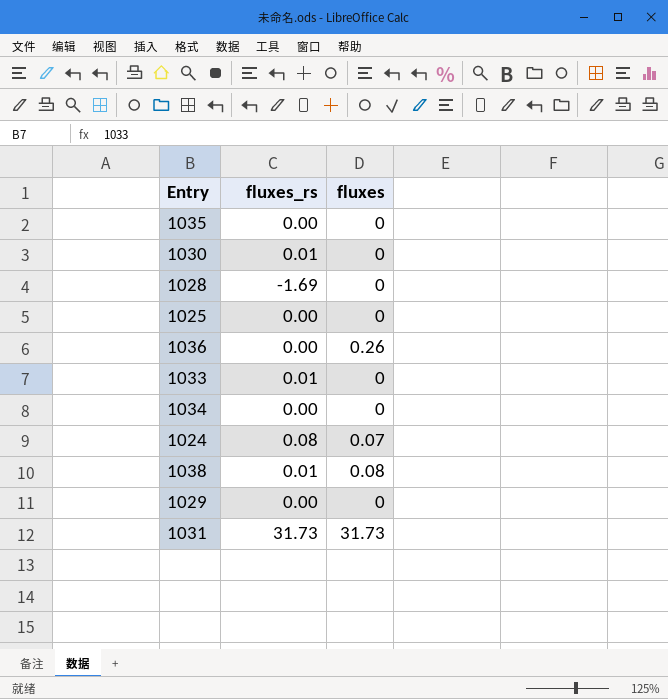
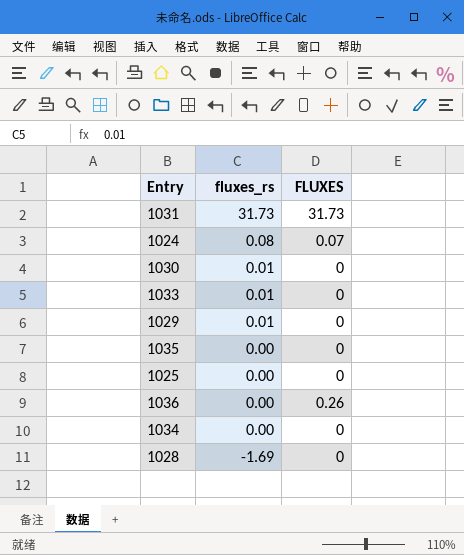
row order: none -> fluxes_rs descending
column name: fluxes -> FLUXES
row 1038: 0.01 | 0.08 -> none
1029 | fluxes_rs: 0.00 -> 0.01

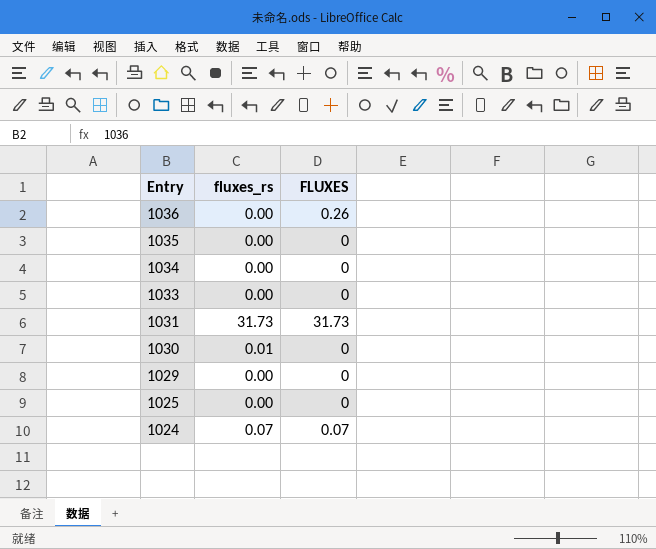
row order: fluxes_rs descending -> Entry descending
row 1028: -1.69 | 0 -> none
1033 | fluxes_rs: 0.01 -> 0.00
1029 | fluxes_rs: 0.01 -> 0.00
1024 | fluxes_rs: 0.08 -> 0.07

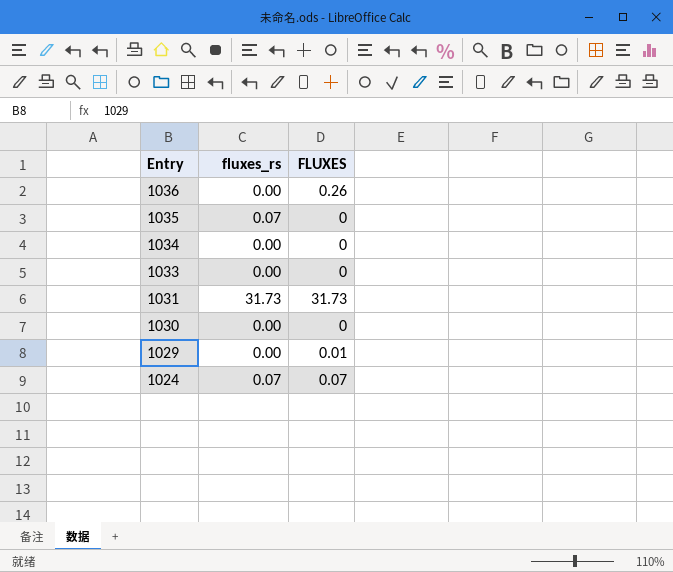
row 1025: 0.00 | 0 -> none
1035 | fluxes_rs: 0.00 -> 0.07
1030 | fluxes_rs: 0.01 -> 0.00
1029 | FLUXES: 0 -> 0.01

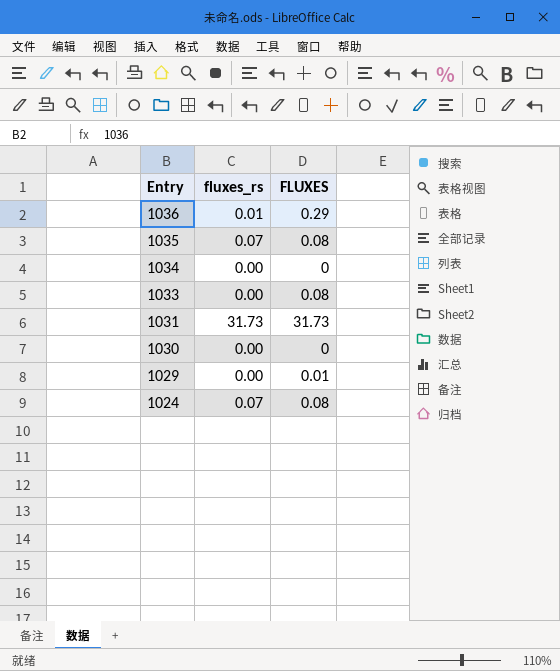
1036 | fluxes_rs: 0.00 -> 0.01
1036 | FLUXES: 0.26 -> 0.29
1035 | FLUXES: 0 -> 0.08
1033 | FLUXES: 0 -> 0.08
1024 | FLUXES: 0.07 -> 0.08

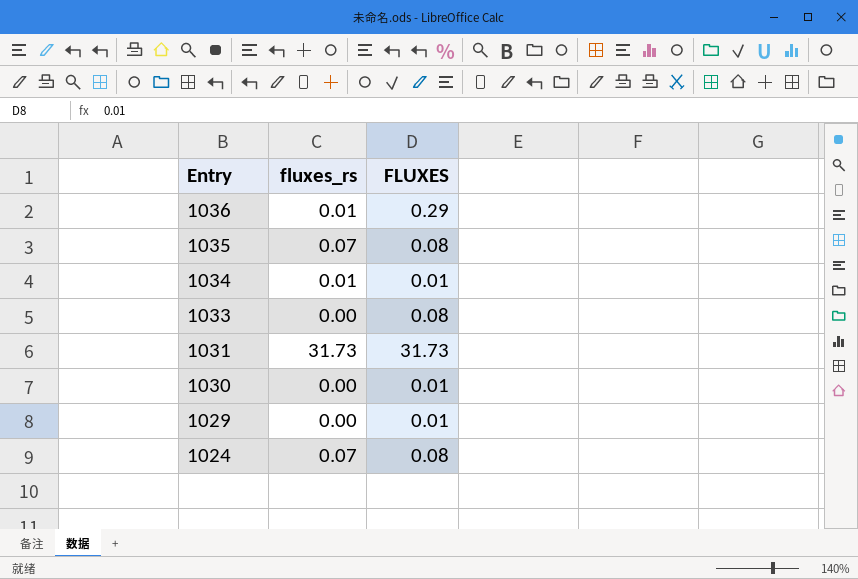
1034 | fluxes_rs: 0.00 -> 0.01
1034 | FLUXES: 0 -> 0.01
1030 | FLUXES: 0 -> 0.01

